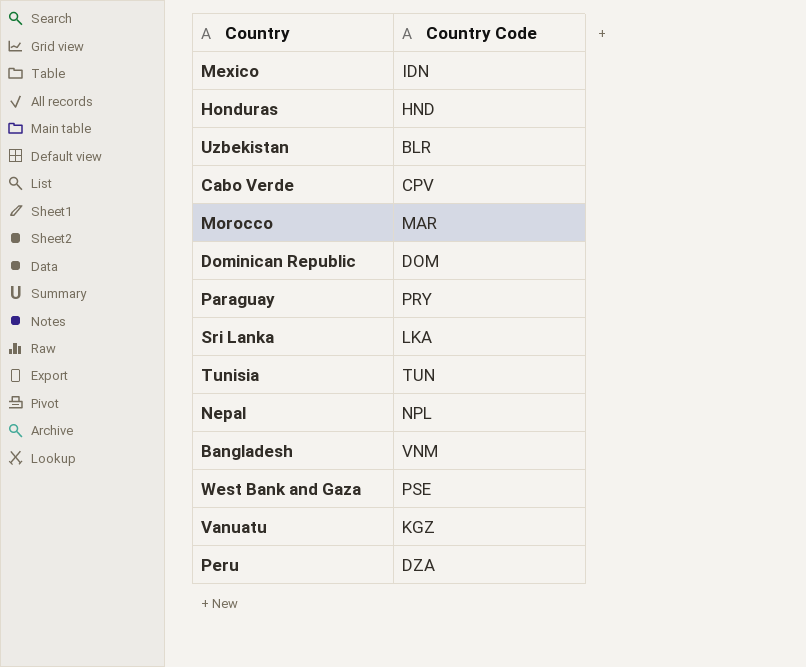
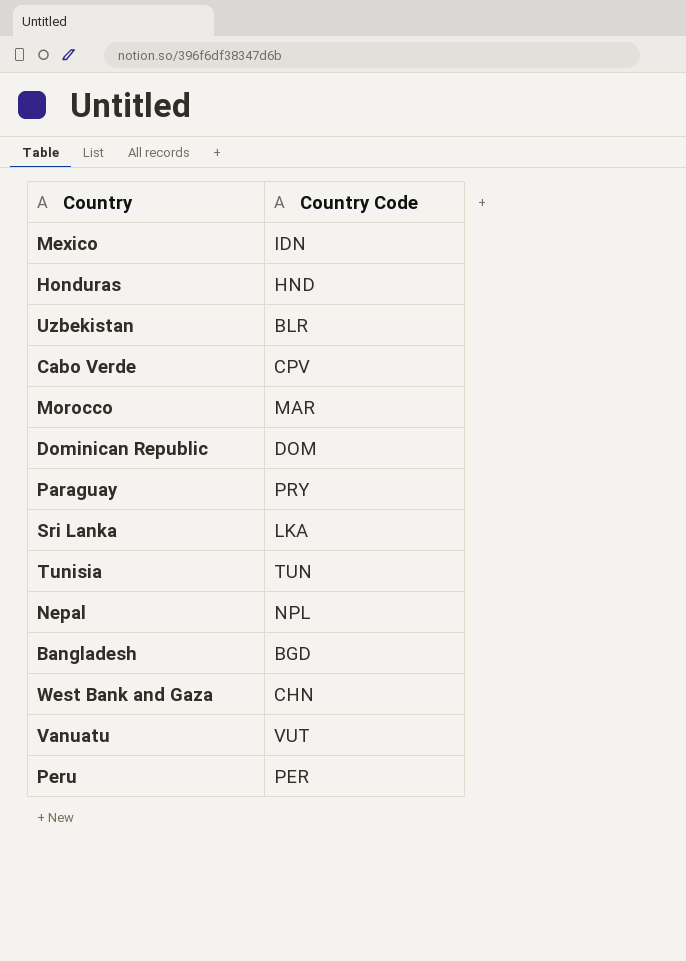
Bangladesh | Country Code: VNM -> BGD
West Bank and Gaza | Country Code: PSE -> CHN
Vanuatu | Country Code: KGZ -> VUT
Peru | Country Code: DZA -> PER

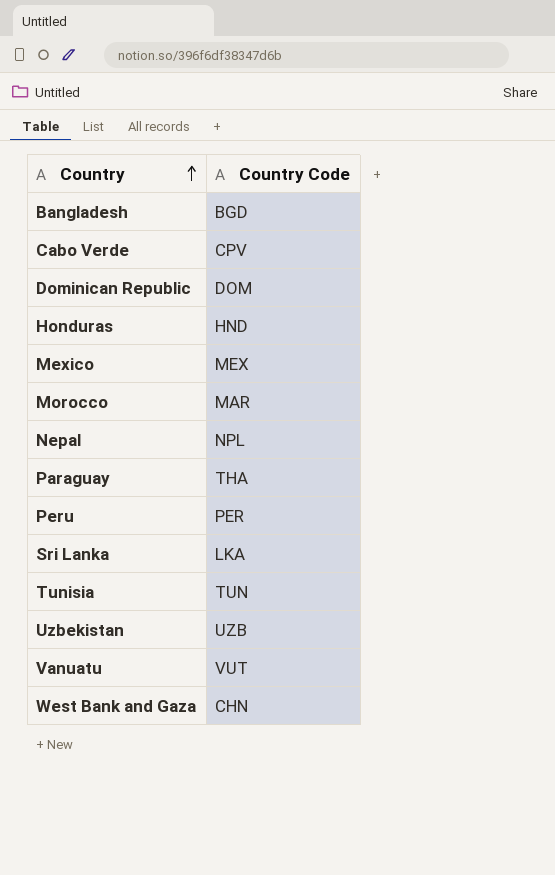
row order: none -> Country ascending
Mexico | Country Code: IDN -> MEX
Paraguay | Country Code: PRY -> THA
Uzbekistan | Country Code: BLR -> UZB

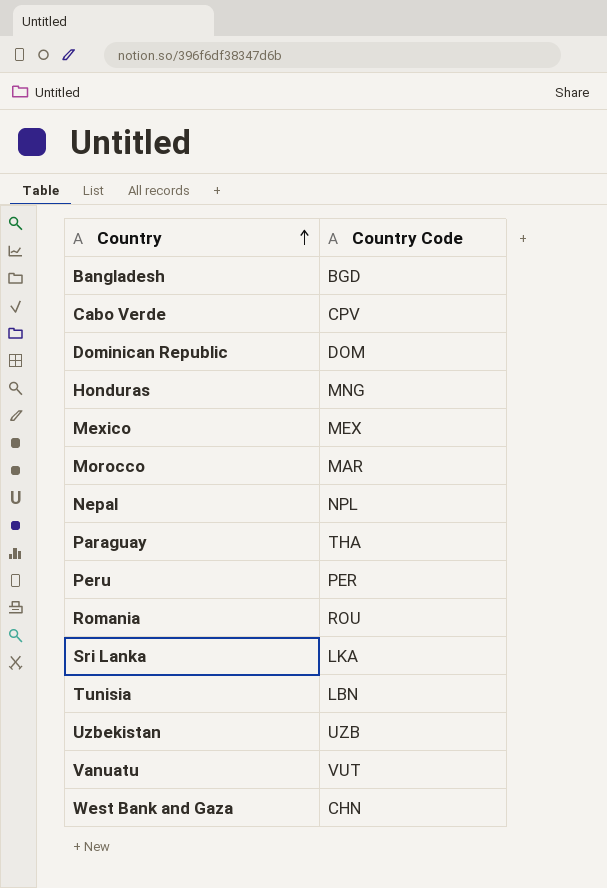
Honduras | Country Code: HND -> MNG
row Romania: none -> ROU
Tunisia | Country Code: TUN -> LBN

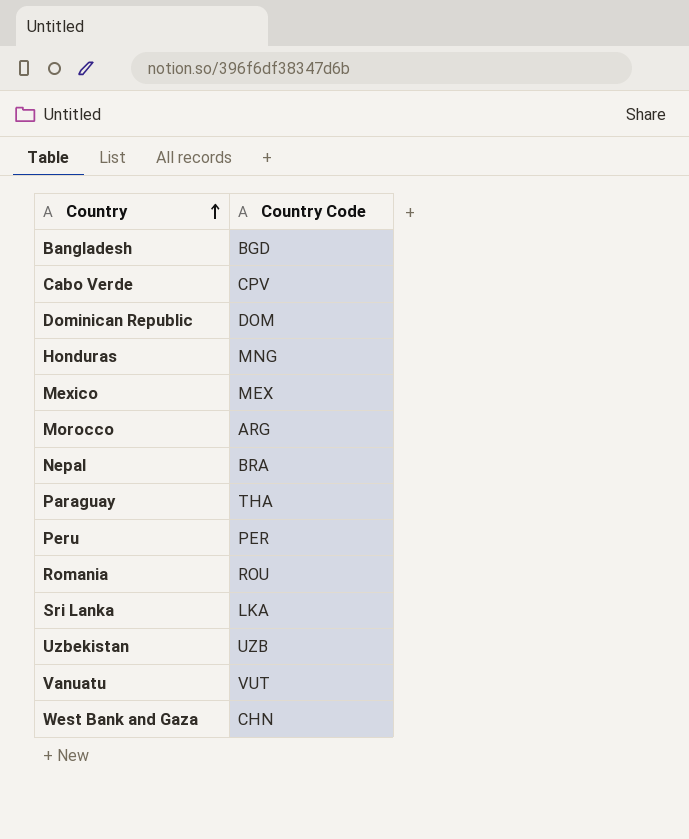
row Tunisia: LBN -> none
Morocco | Country Code: MAR -> ARG
Nepal | Country Code: NPL -> BRA

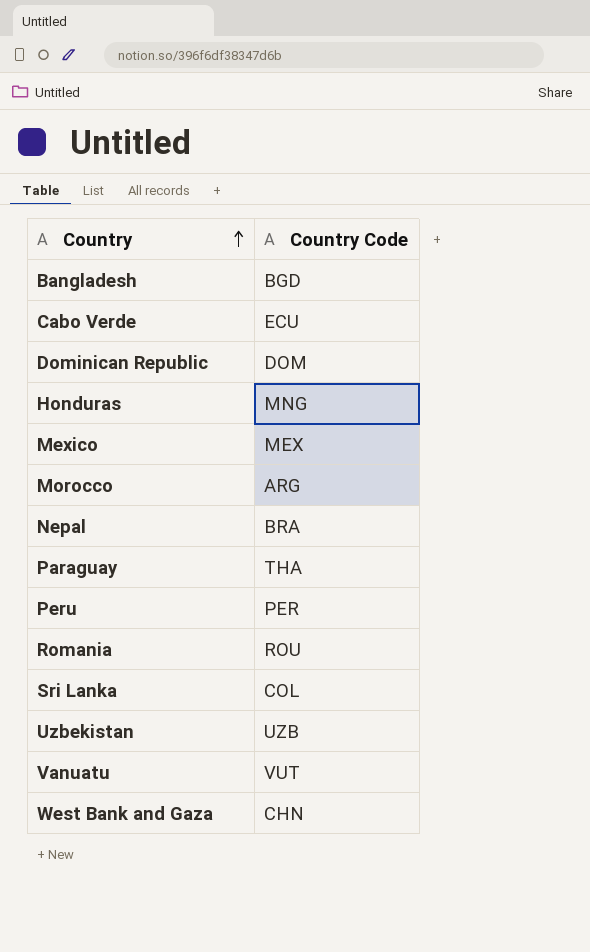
Cabo Verde | Country Code: CPV -> ECU
Sri Lanka | Country Code: LKA -> COL

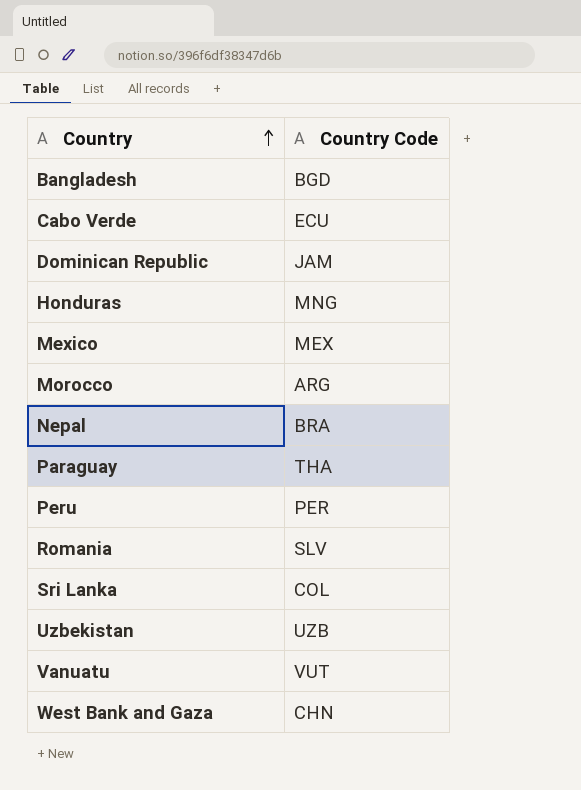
Dominican Republic | Country Code: DOM -> JAM
Romania | Country Code: ROU -> SLV

